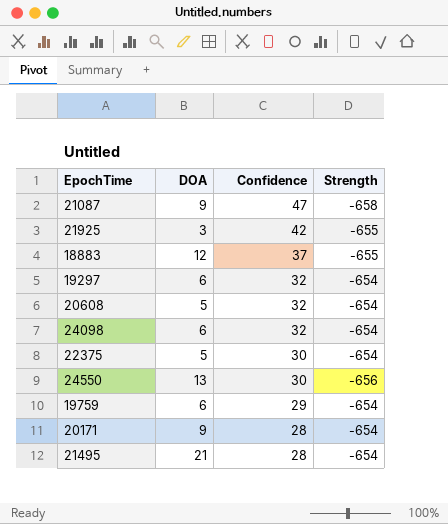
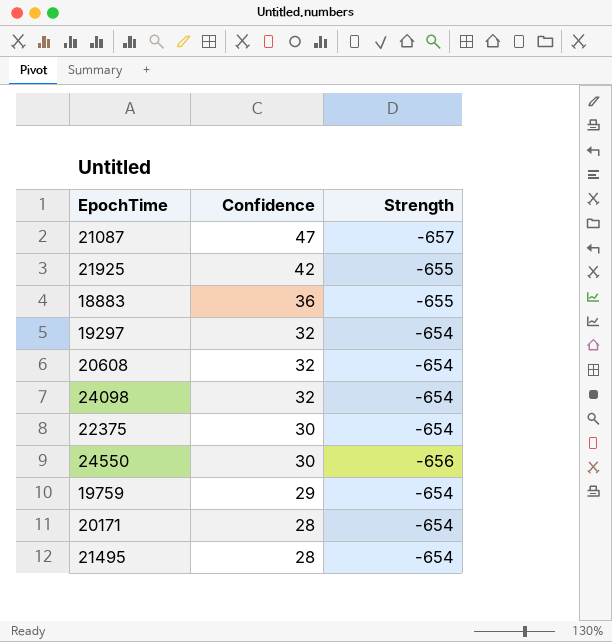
column DOA | position: 2 -> none
21087 | Strength: -658 -> -657
18883 | Confidence: 37 -> 36

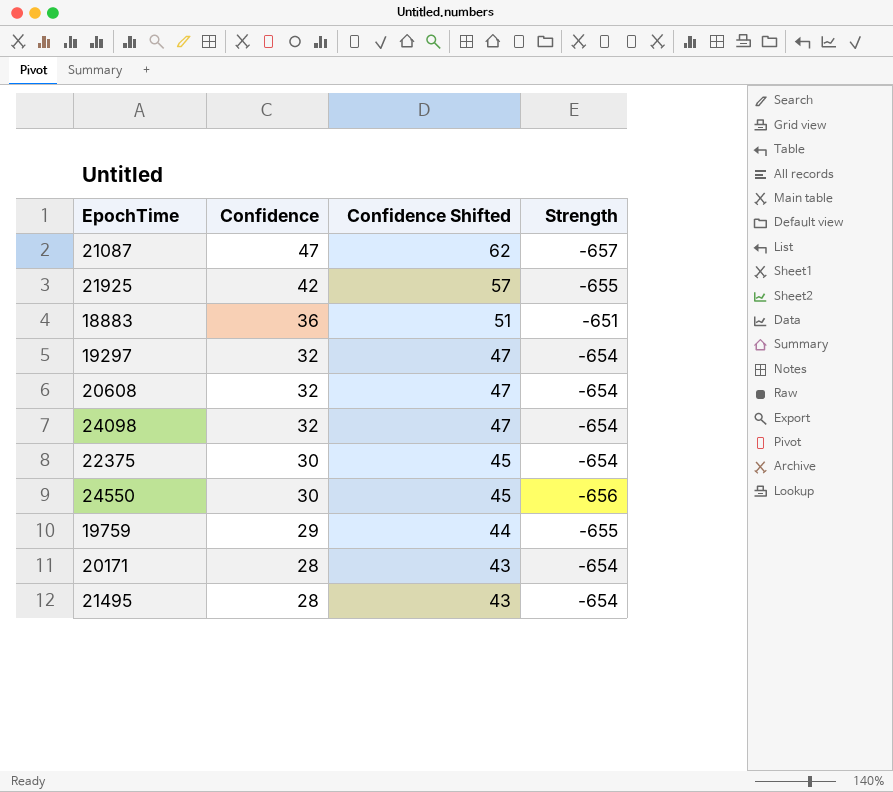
column Confidence Shifted | formula: none -> [Confidence] + 15
18883 | Strength: -655 -> -651
19759 | Strength: -654 -> -655

